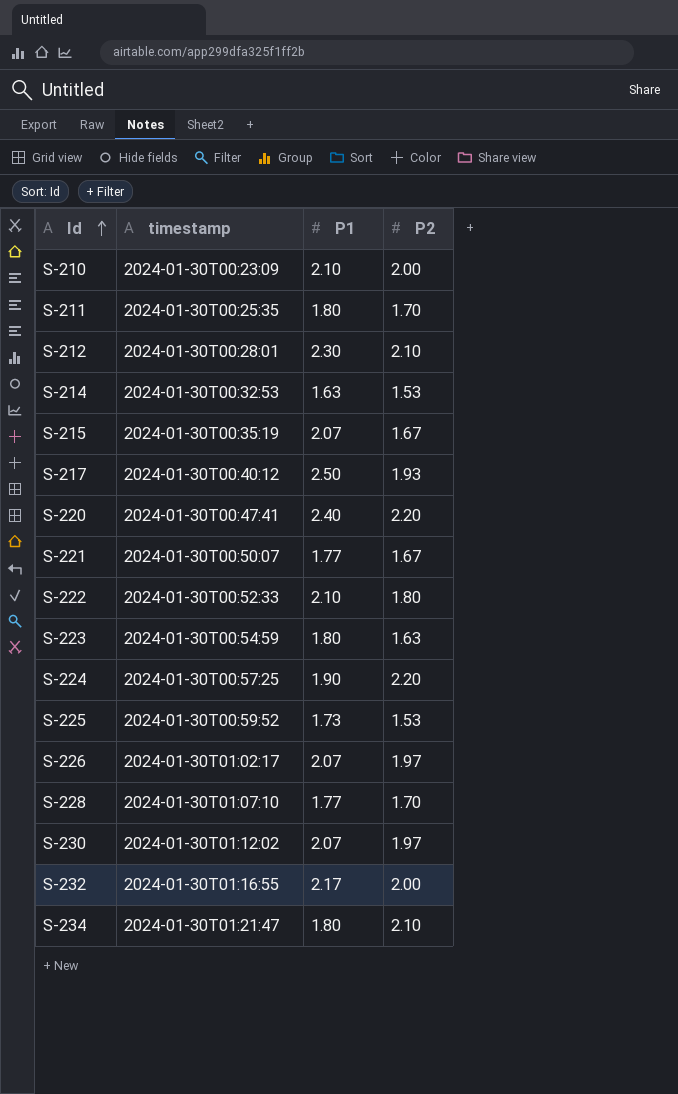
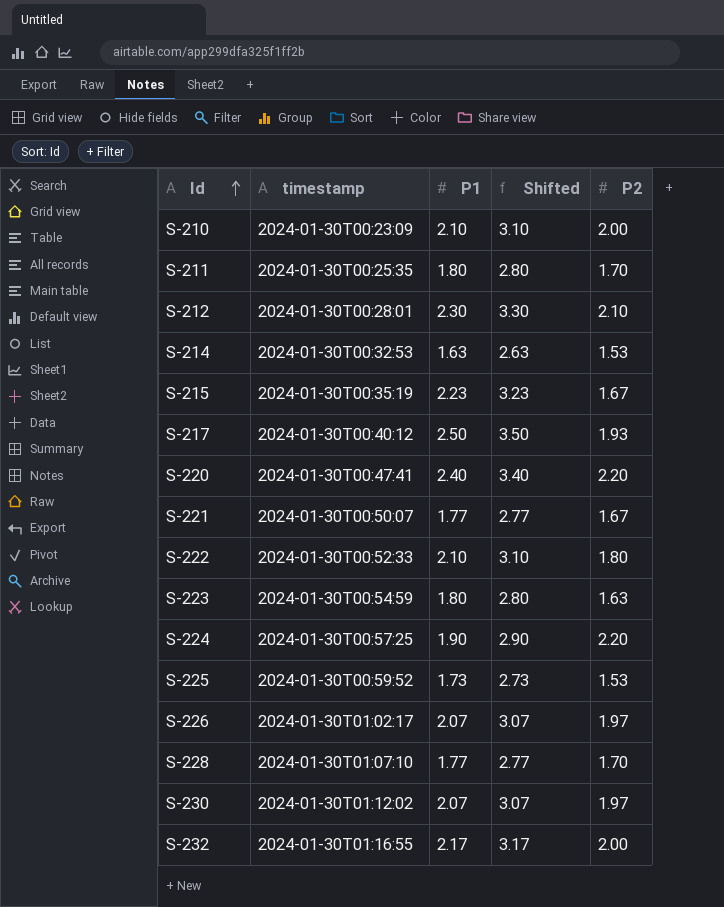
column Shifted | formula: none -> [P1] + 1
row S-234: 2024-01-30T01:21:47 | 1.80 | 2.10 -> none
S-215 | P1: 2.07 -> 2.23

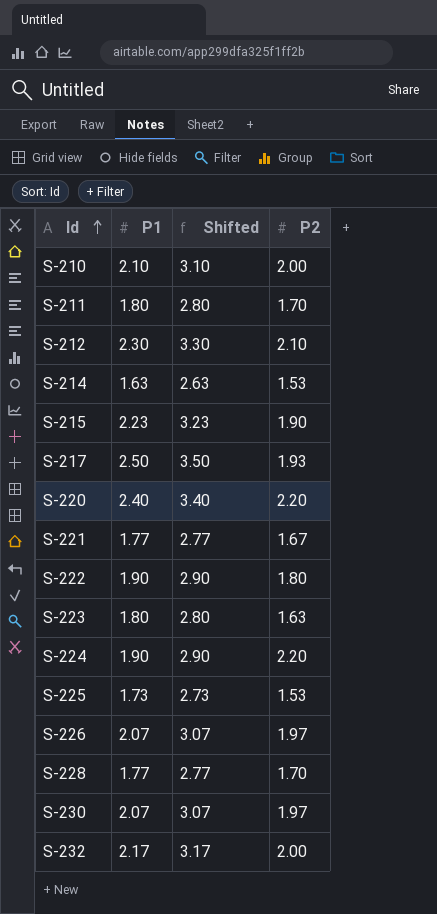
column timestamp | position: 2 -> none
S-215 | P2: 1.67 -> 1.90
S-222 | P1: 2.10 -> 1.90
S-222 | Shifted: 3.10 -> 2.90

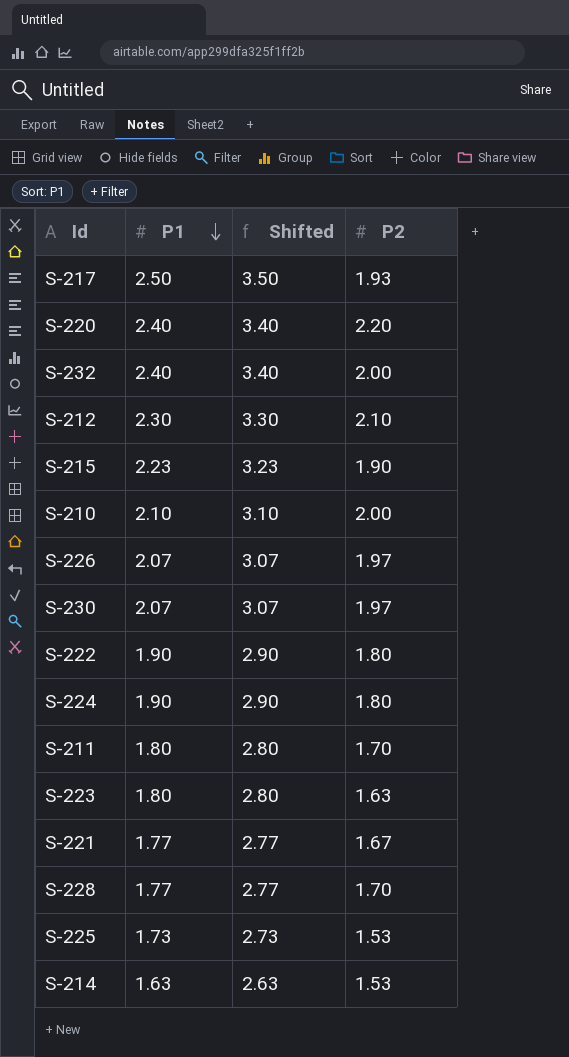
row order: Id ascending -> P1 descending
S-232 | P1: 2.17 -> 2.40
S-232 | Shifted: 3.17 -> 3.40
S-224 | P2: 2.20 -> 1.80

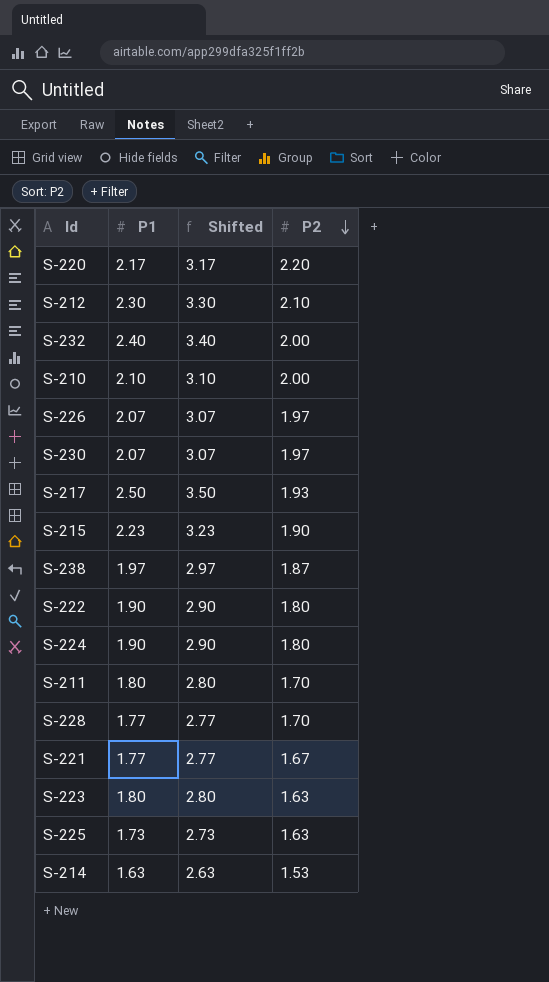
row order: P1 descending -> P2 descending
S-220 | P1: 2.40 -> 2.17
S-220 | Shifted: 3.40 -> 3.17
row S-238: none -> 1.97 | 2.97 | 1.87
S-225 | P2: 1.53 -> 1.63

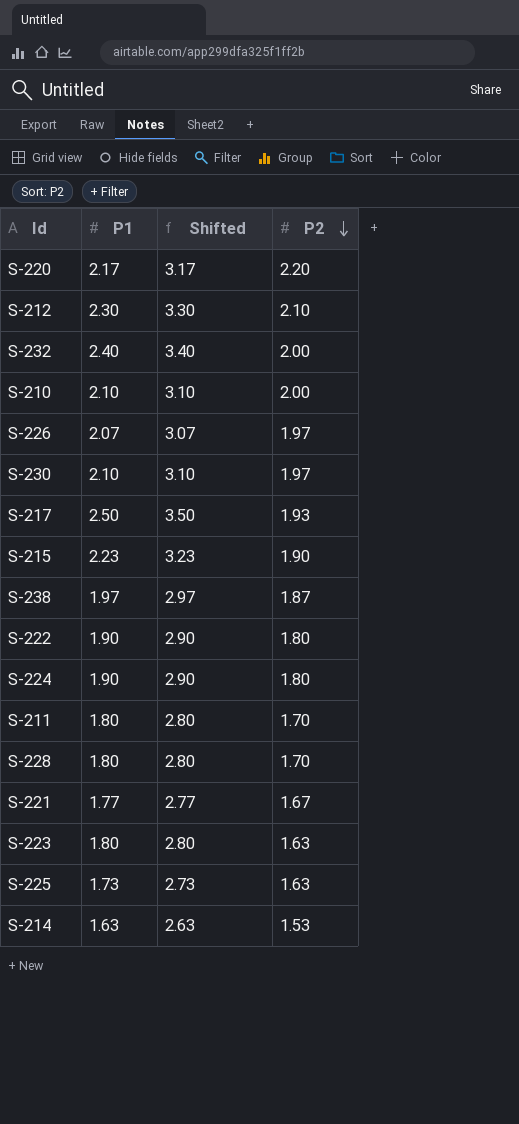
S-230 | P1: 2.07 -> 2.10
S-230 | Shifted: 3.07 -> 3.10
S-228 | P1: 1.77 -> 1.80
S-228 | Shifted: 2.77 -> 2.80

